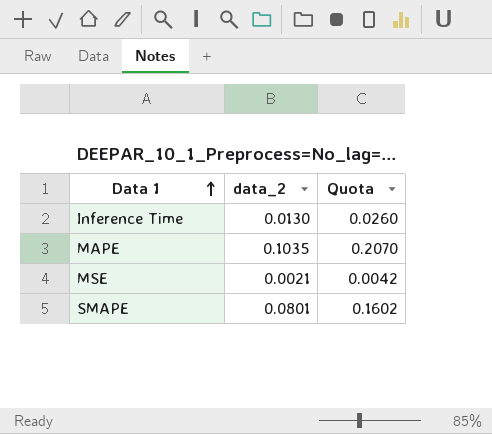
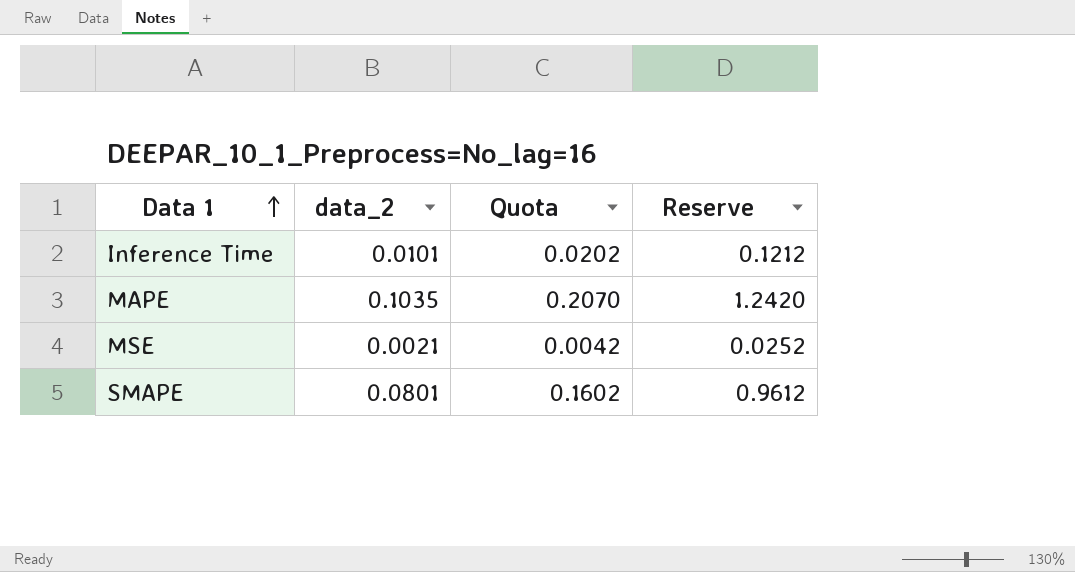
column Reserve | formula: none -> [data_2] * 12
Inference Time | data_2: 0.0130 -> 0.0101
Inference Time | Quota: 0.0260 -> 0.0202

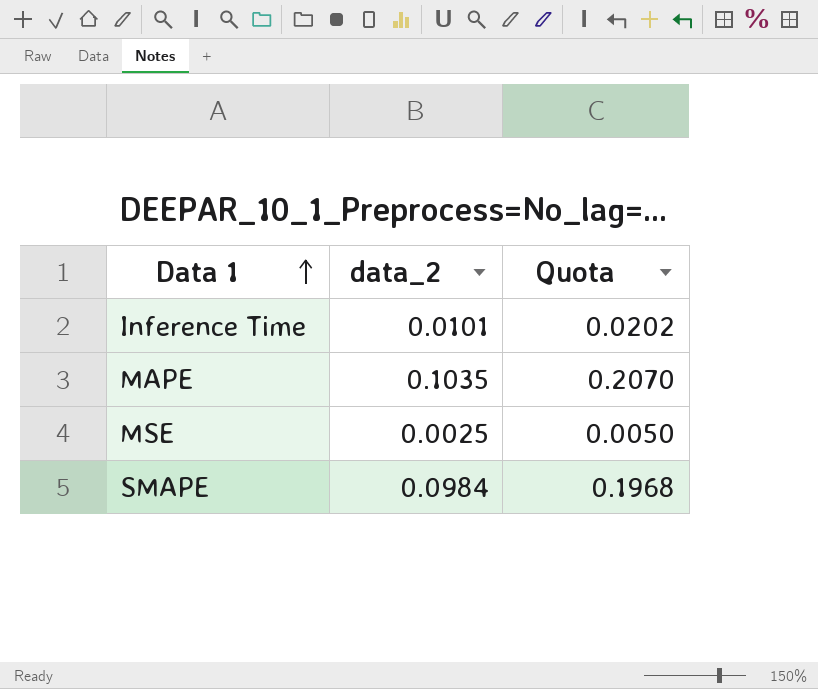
column Reserve | formula: [data_2] * 12 -> none
MSE | data_2: 0.0021 -> 0.0025
MSE | Quota: 0.0042 -> 0.0050
SMAPE | data_2: 0.0801 -> 0.0984
SMAPE | Quota: 0.1602 -> 0.1968

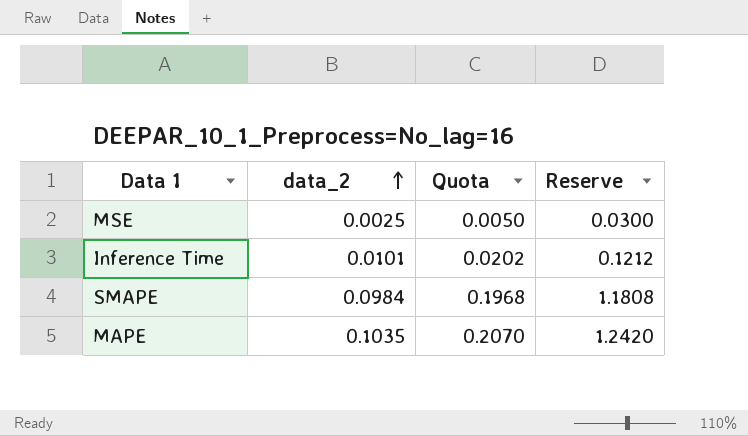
row order: Data 1 ascending -> data_2 ascending
column Reserve | formula: none -> [data_2] * 12

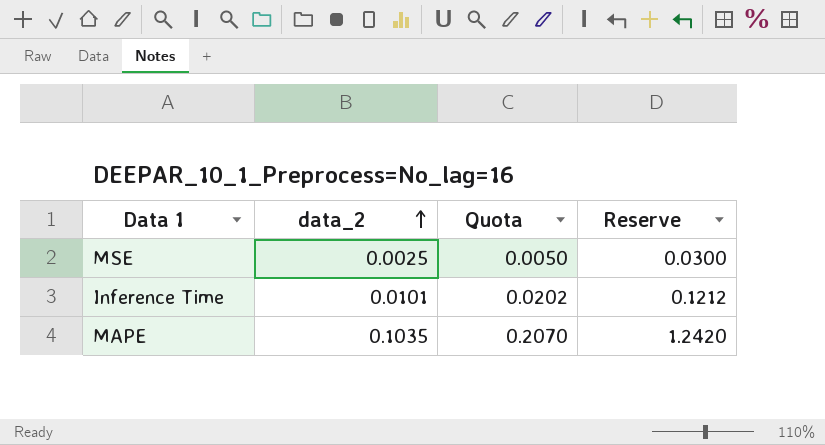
row SMAPE: 0.0984 | 0.1968 | 1.1808 -> none

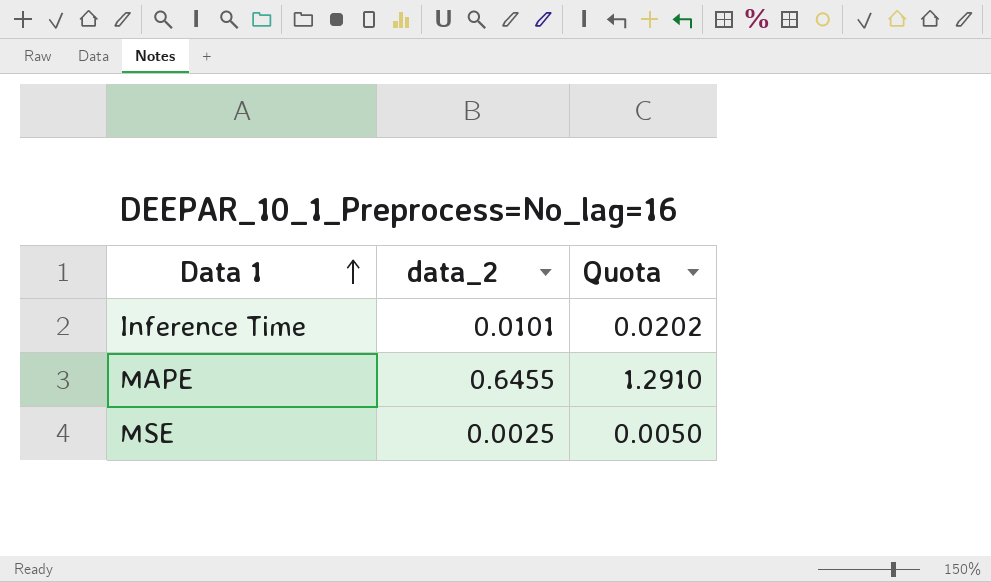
row order: data_2 ascending -> Data 1 ascending
column Reserve | formula: [data_2] * 12 -> none
MAPE | data_2: 0.1035 -> 0.6455
MAPE | Quota: 0.2070 -> 1.2910

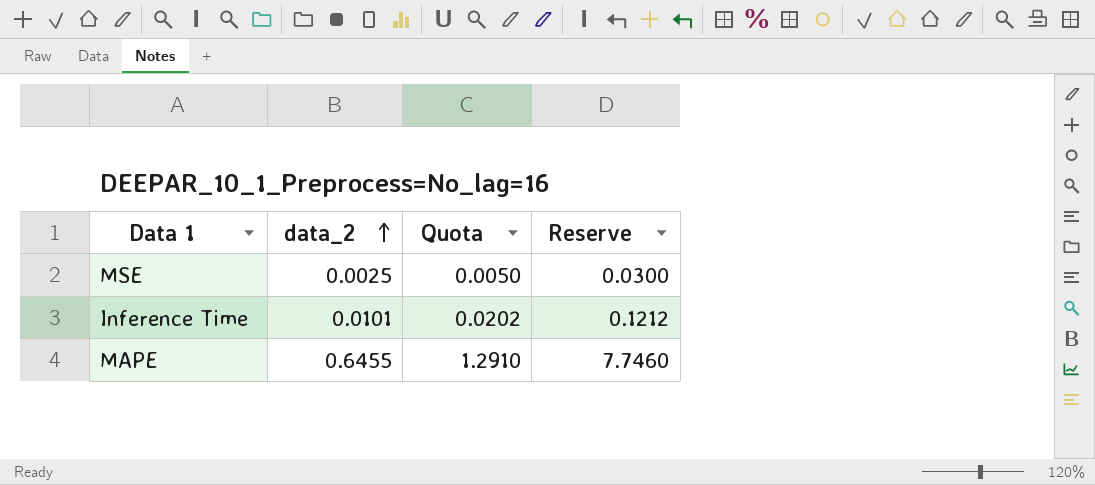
row order: Data 1 ascending -> data_2 ascending
column Reserve | formula: none -> [data_2] * 12

